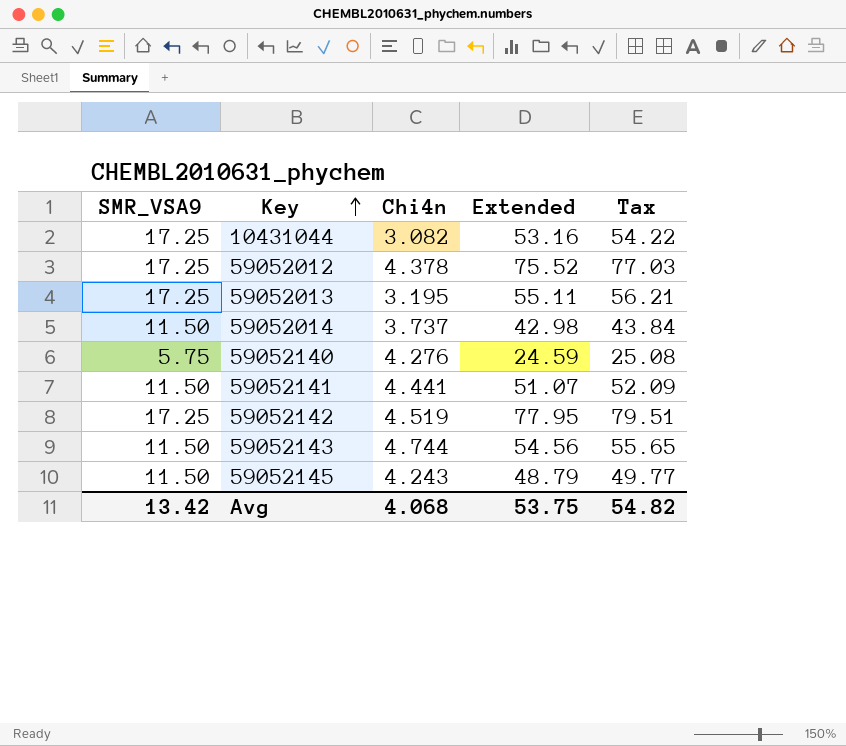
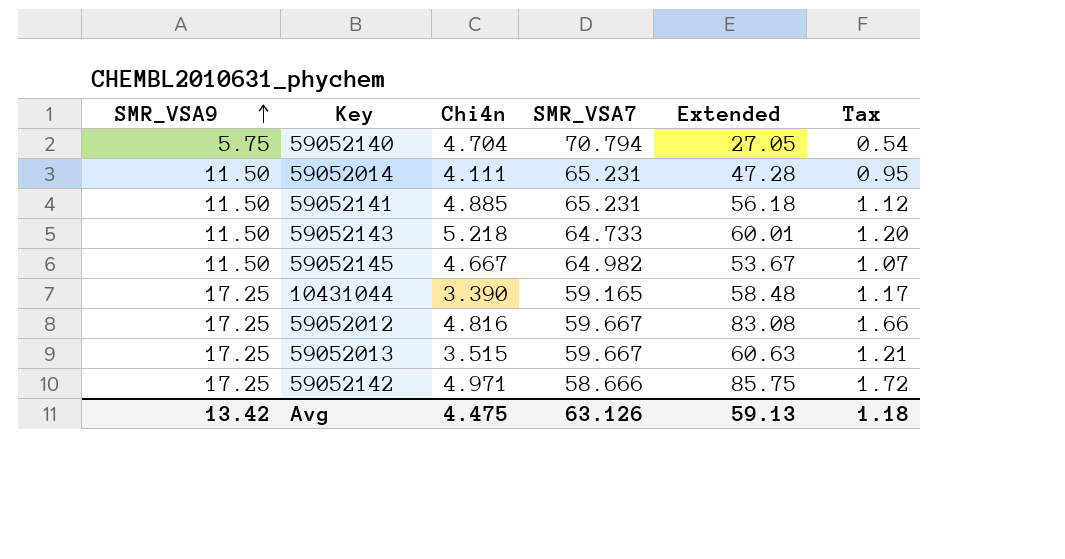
row order: Key ascending -> SMR_VSA9 ascending
column SMR_VSA7 | position: none -> 4
column Tax | formula: [Extended] * 1.02 -> [Extended] * 0.02
59052140 | Chi4n: 4.276 -> 4.704
59052140 | Extended: 24.59 -> 27.05
59052014 | Chi4n: 3.737 -> 4.111
59052014 | Extended: 42.98 -> 47.28
59052141 | Chi4n: 4.441 -> 4.885
59052141 | Extended: 51.07 -> 56.18
59052143 | Chi4n: 4.744 -> 5.218
59052143 | Extended: 54.56 -> 60.01
59052145 | Chi4n: 4.243 -> 4.667
59052145 | Extended: 48.79 -> 53.67
10431044 | Chi4n: 3.082 -> 3.390
10431044 | Extended: 53.16 -> 58.48
59052012 | Chi4n: 4.378 -> 4.816
59052012 | Extended: 75.52 -> 83.08
59052013 | Chi4n: 3.195 -> 3.515
59052013 | Extended: 55.11 -> 60.63
59052142 | Chi4n: 4.519 -> 4.971
59052142 | Extended: 77.95 -> 85.75
Avg | Chi4n: 4.068 -> 4.475
Avg | Extended: 53.75 -> 59.13
Avg | Tax: 54.82 -> 1.18

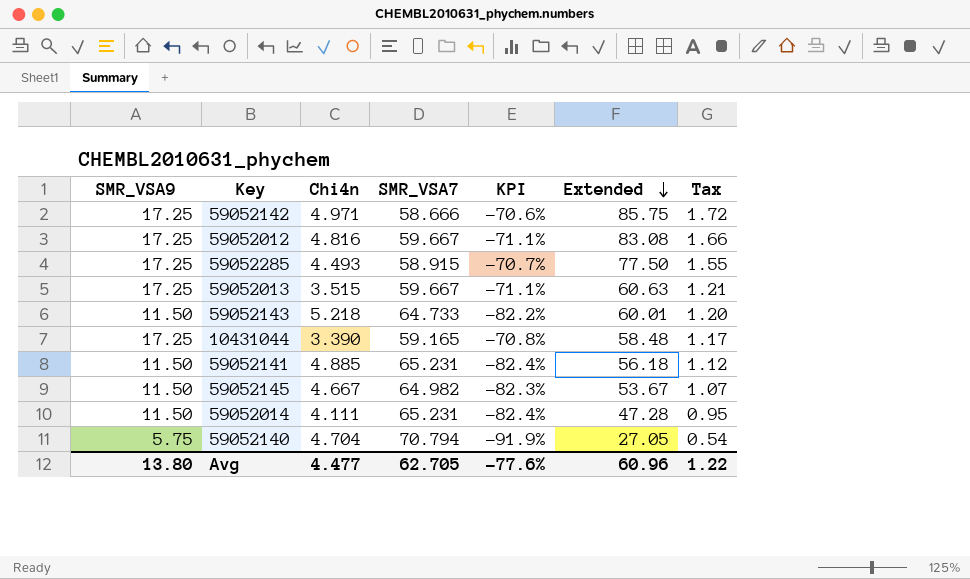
row order: SMR_VSA9 ascending -> Extended descending
column KPI | formula: none -> ([SMR_VSA9] - [SMR_VSA7]) / [SMR_VSA7]
row 59052285: none -> 17.25 | 4.493 | 58.915 | -70.7% | 77.50 | 1.55
Avg | SMR_VSA9: 13.42 -> 13.80
Avg | Chi4n: 4.475 -> 4.477
Avg | SMR_VSA7: 63.126 -> 62.705
Avg | Extended: 59.13 -> 60.96
Avg | Tax: 1.18 -> 1.22

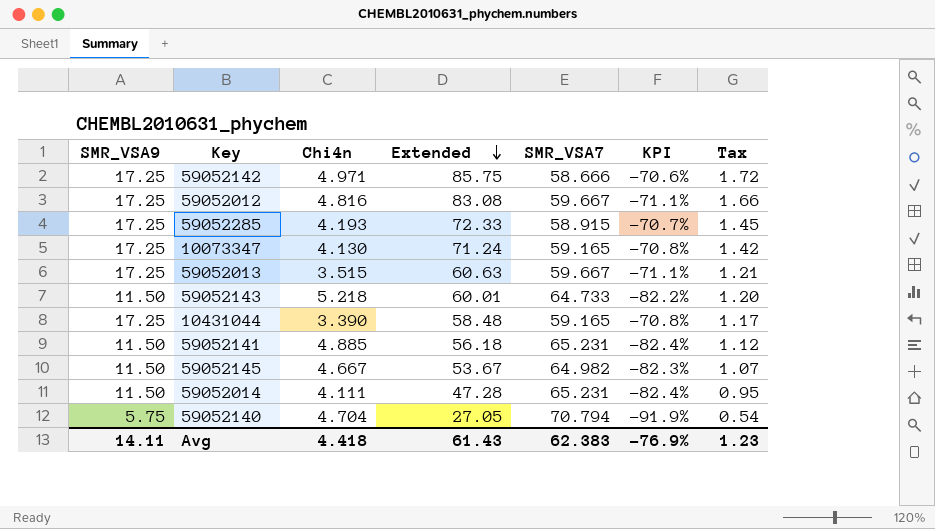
column Extended | position: 6 -> 4
59052285 | Chi4n: 4.493 -> 4.193
59052285 | Extended: 77.50 -> 72.33
59052285 | Tax: 1.55 -> 1.45
row 10073347: none -> 17.25 | 4.130 | 71.24 | 59.165 | -70.8% | 1.42
Avg | SMR_VSA9: 13.80 -> 14.11
Avg | Chi4n: 4.477 -> 4.418
Avg | Extended: 60.96 -> 61.43
Avg | SMR_VSA7: 62.705 -> 62.383
Avg | KPI: -77.6% -> -76.9%
Avg | Tax: 1.22 -> 1.23

